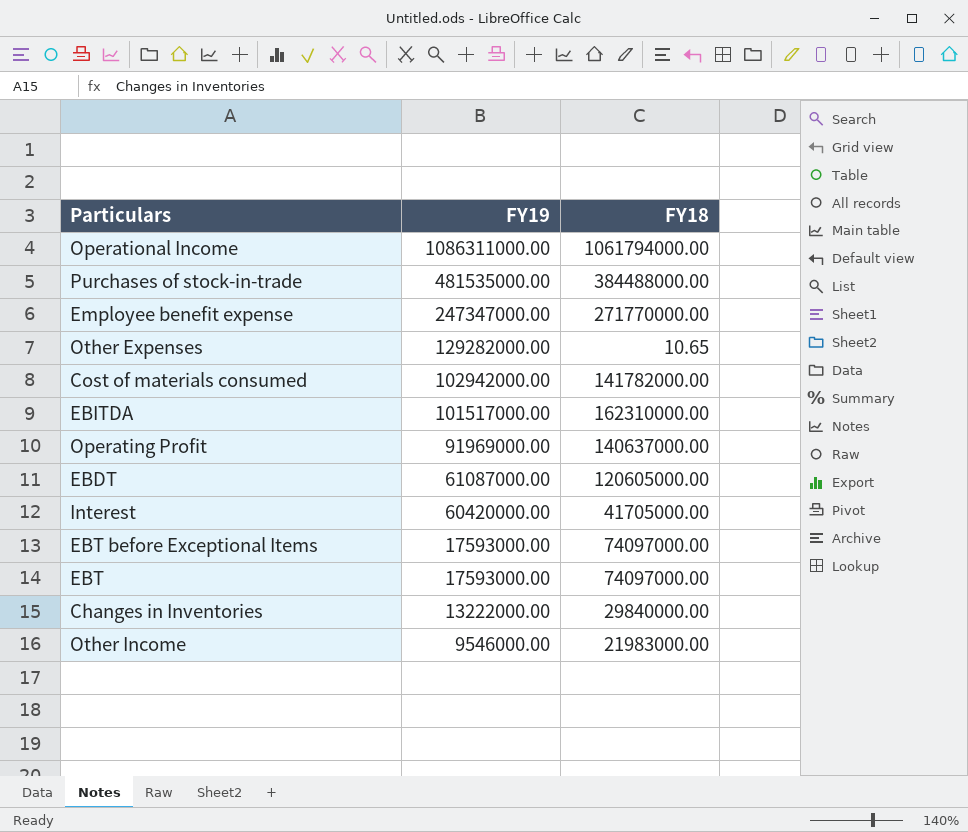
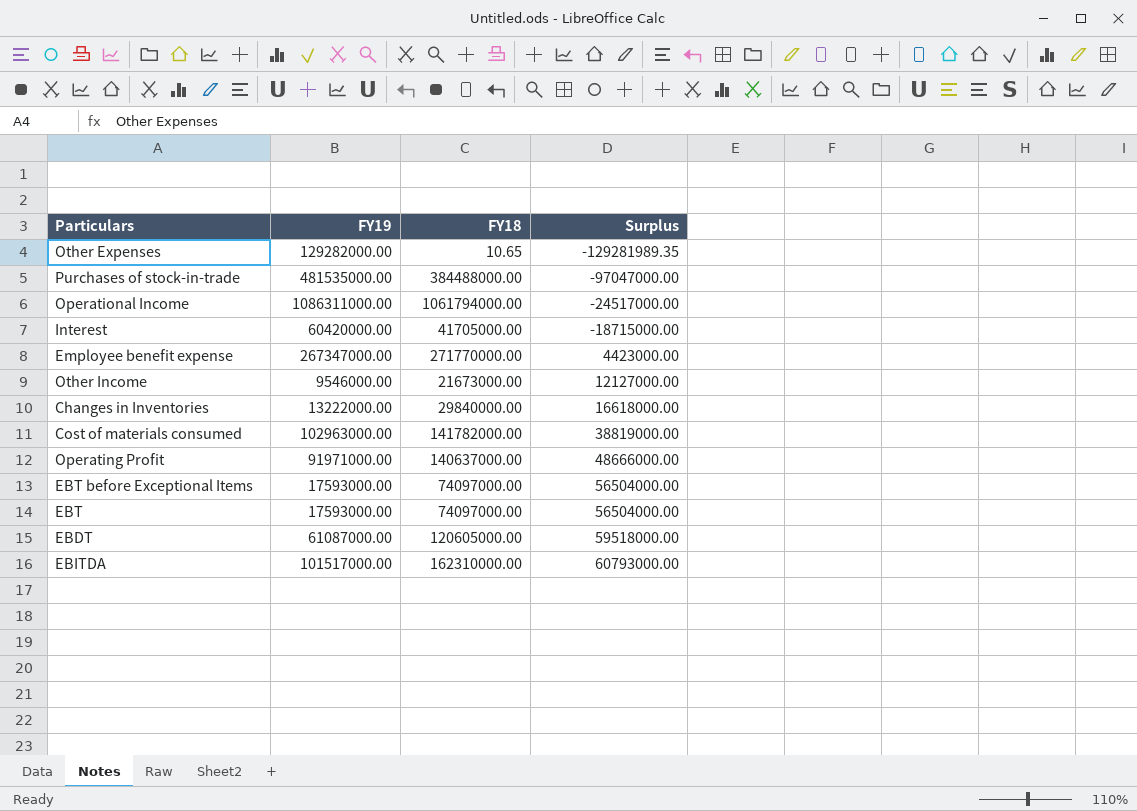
row order: FY19 descending -> Surplus ascending
column Surplus | formula: none -> [FY18] - [FY19]
Employee benefit expense | FY19: 247347000.00 -> 267347000.00
Other Income | FY18: 21983000.00 -> 21673000.00
Cost of materials consumed | FY19: 102942000.00 -> 102963000.00
Operating Profit | FY19: 91969000.00 -> 91971000.00

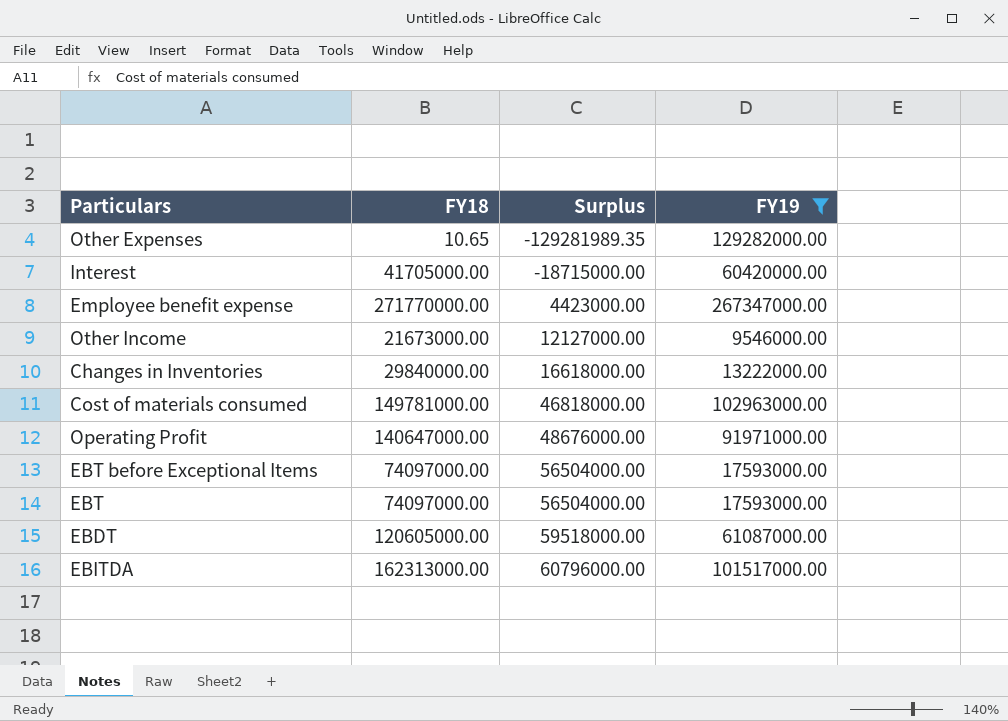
filter: none -> FY19 <= 267347000.00
column FY19 | position: 2 -> 4
Cost of materials consumed | FY18: 141782000.00 -> 149781000.00
Cost of materials consumed | Surplus: 38819000.00 -> 46818000.00
Operating Profit | FY18: 140637000.00 -> 140647000.00
Operating Profit | Surplus: 48666000.00 -> 48676000.00
EBITDA | FY18: 162310000.00 -> 162313000.00
EBITDA | Surplus: 60793000.00 -> 60796000.00

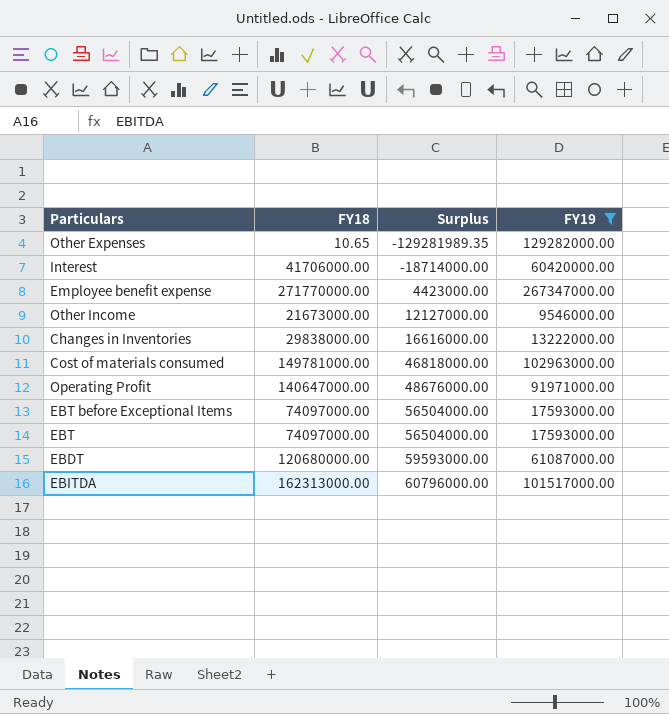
Interest | FY18: 41705000.00 -> 41706000.00
Interest | Surplus: -18715000.00 -> -18714000.00
Changes in Inventories | FY18: 29840000.00 -> 29838000.00
Changes in Inventories | Surplus: 16618000.00 -> 16616000.00
EBDT | FY18: 120605000.00 -> 120680000.00
EBDT | Surplus: 59518000.00 -> 59593000.00

